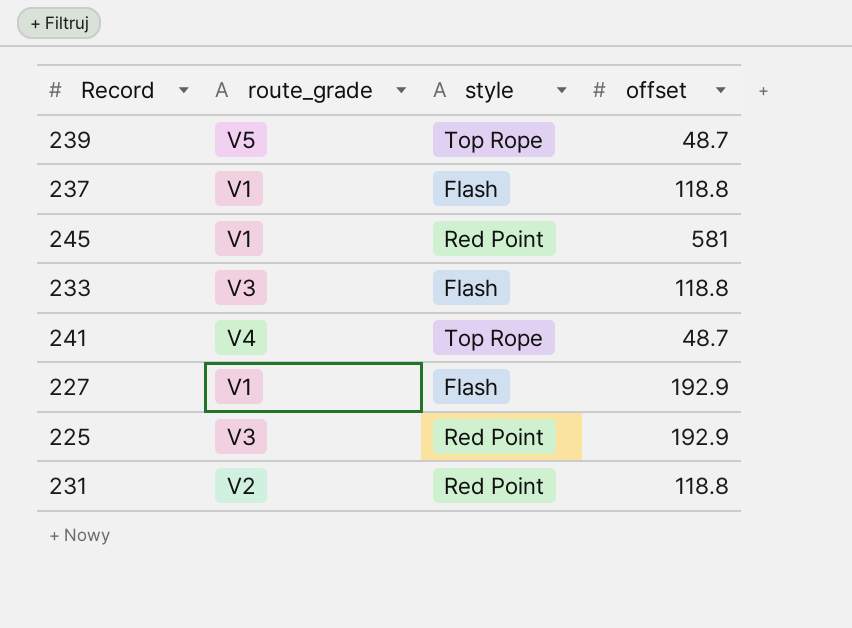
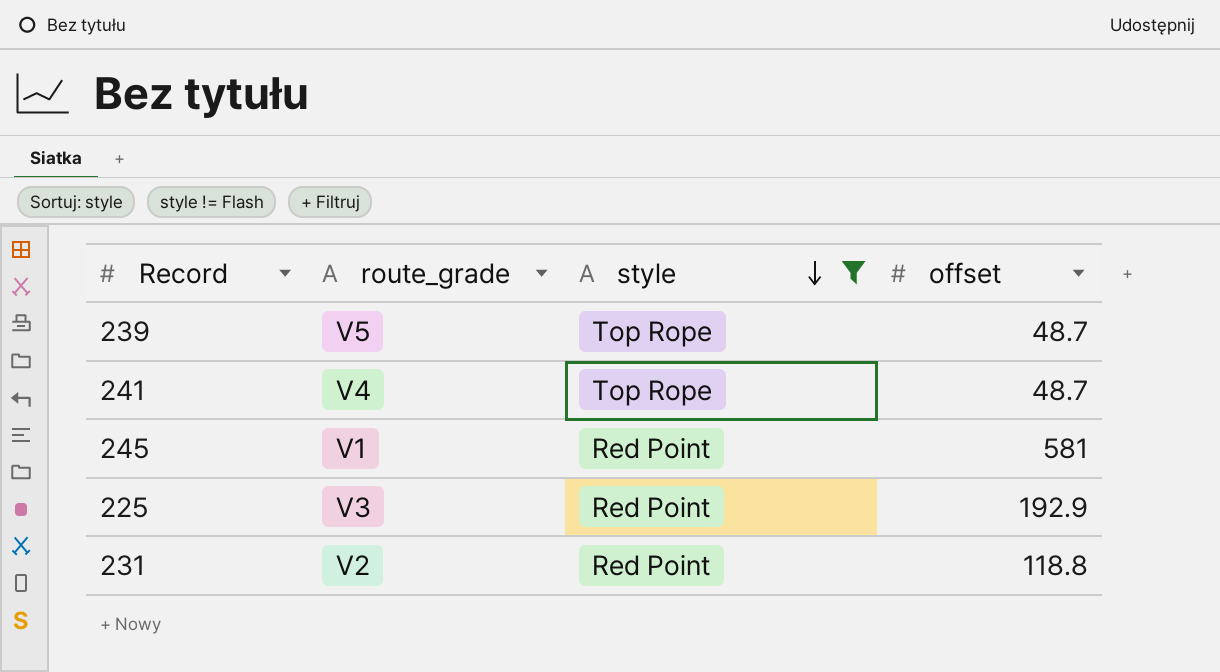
filter: none -> style != Flash
row order: none -> style descending

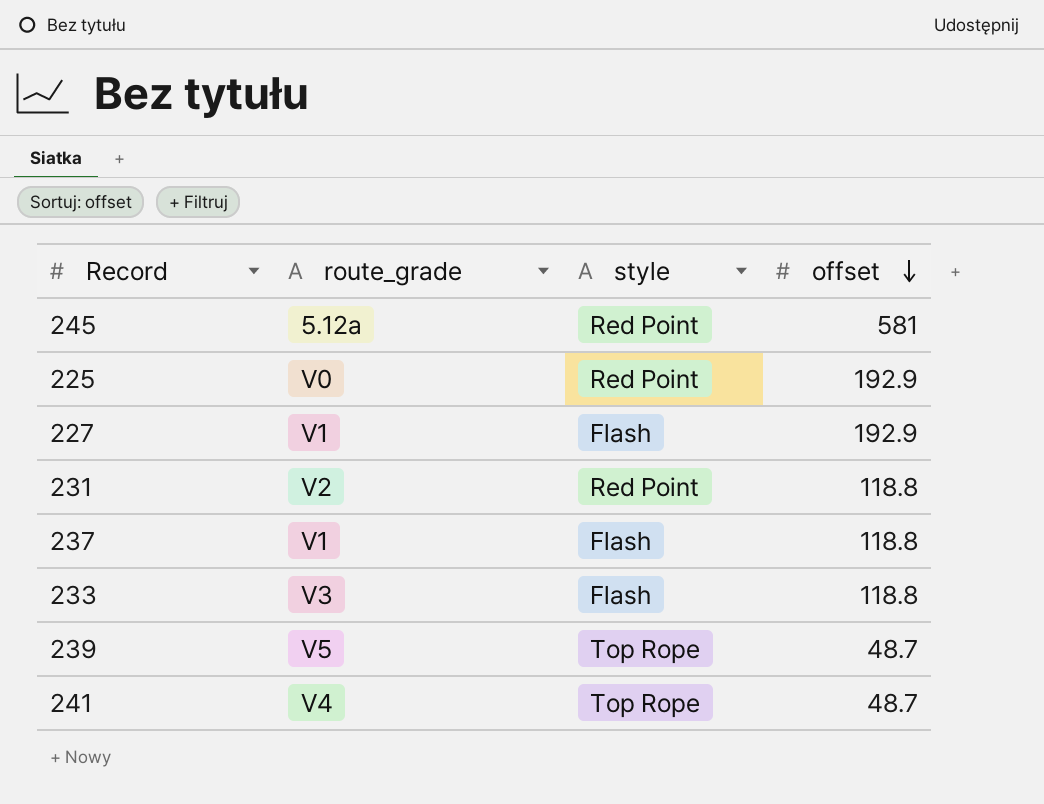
filter: style != Flash -> none
row order: style descending -> offset descending
245 | route_grade: V1 -> 5.12a
225 | route_grade: V3 -> V0

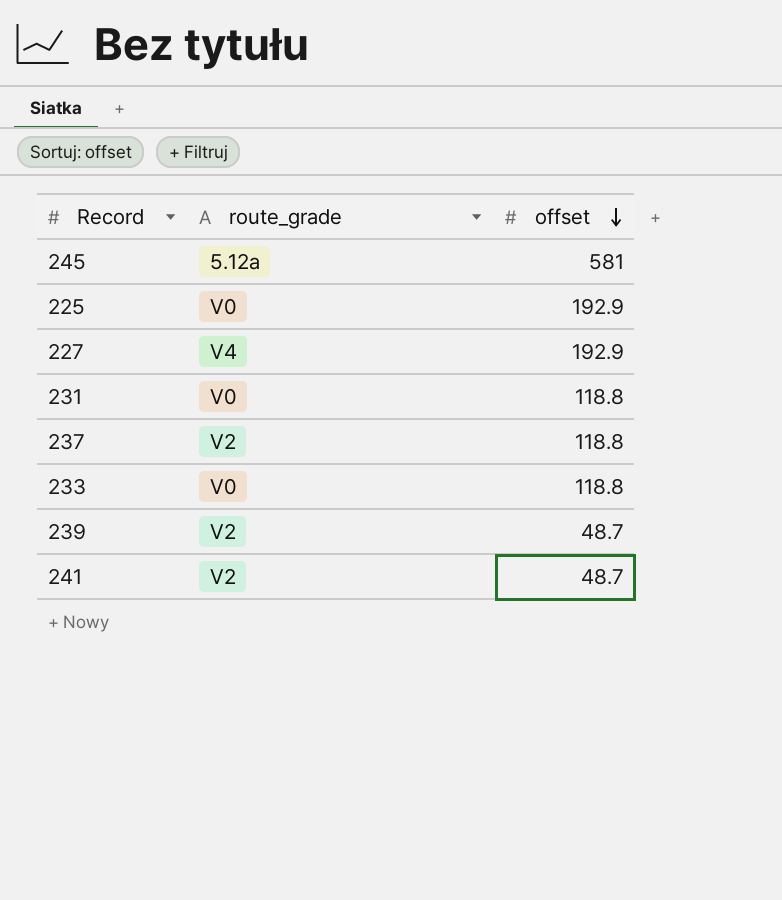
column style | position: 3 -> none
227 | route_grade: V1 -> V4
231 | route_grade: V2 -> V0
237 | route_grade: V1 -> V2
233 | route_grade: V3 -> V0
239 | route_grade: V5 -> V2
241 | route_grade: V4 -> V2

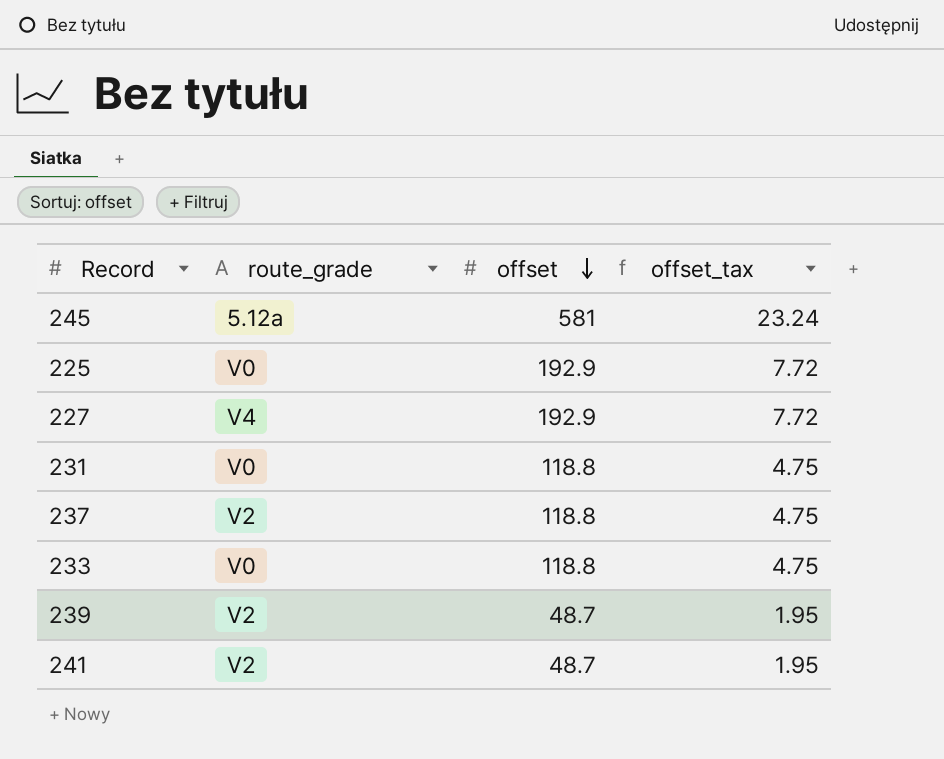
column offset_tax | formula: none -> [offset] * 0.04

